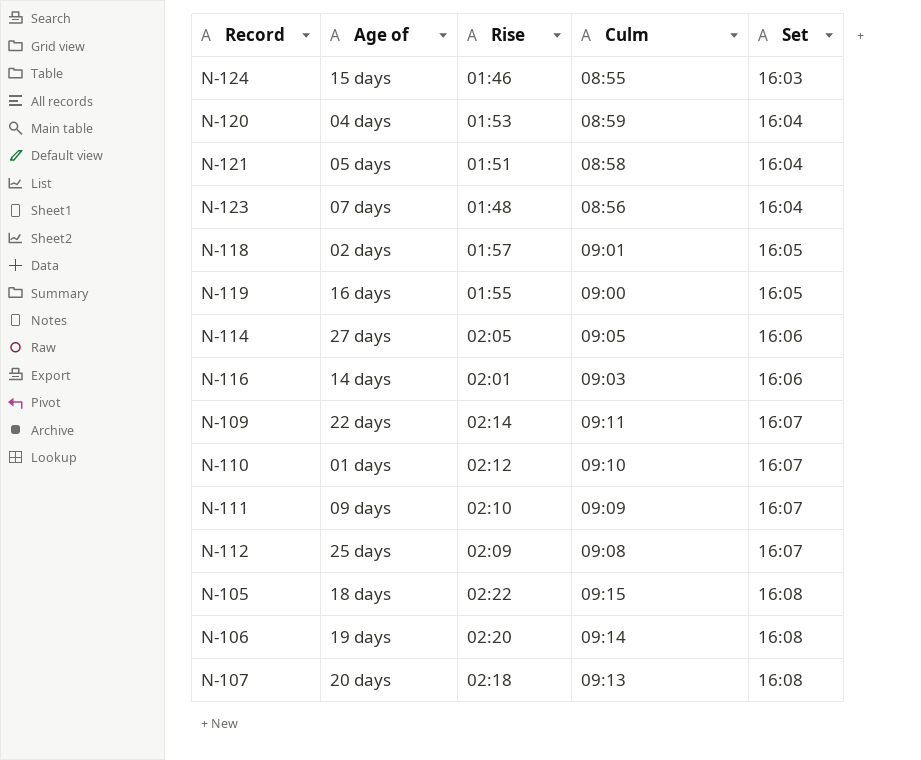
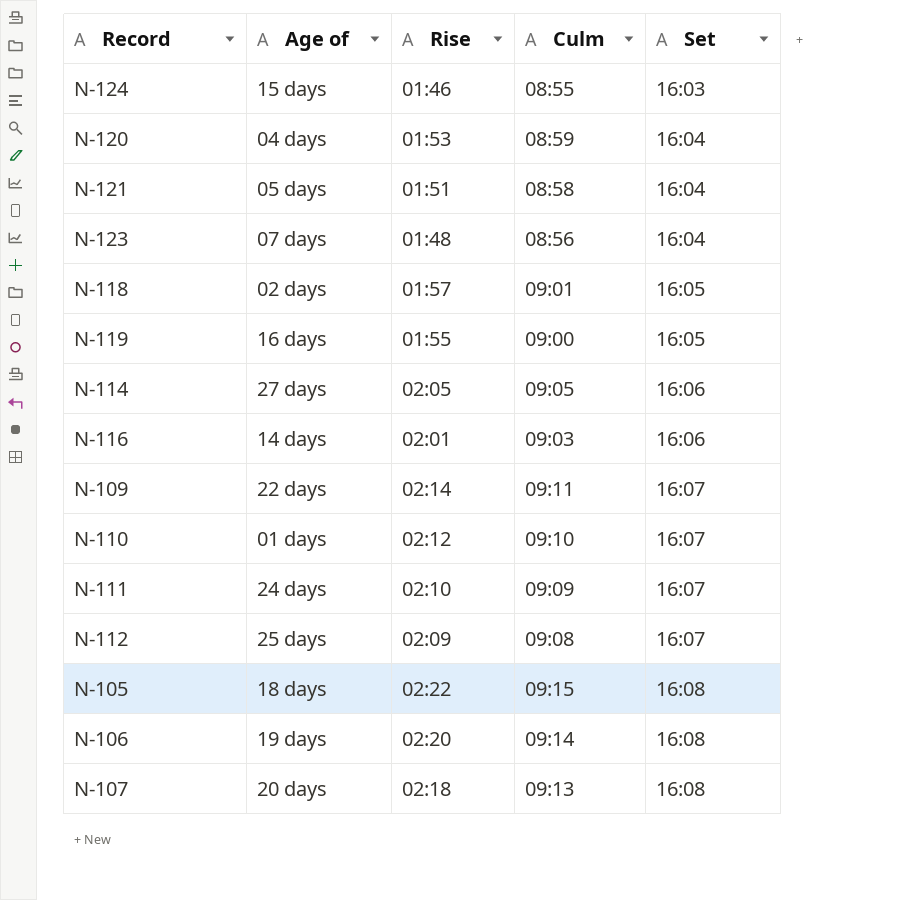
N-111 | Age of: 09 days -> 24 days

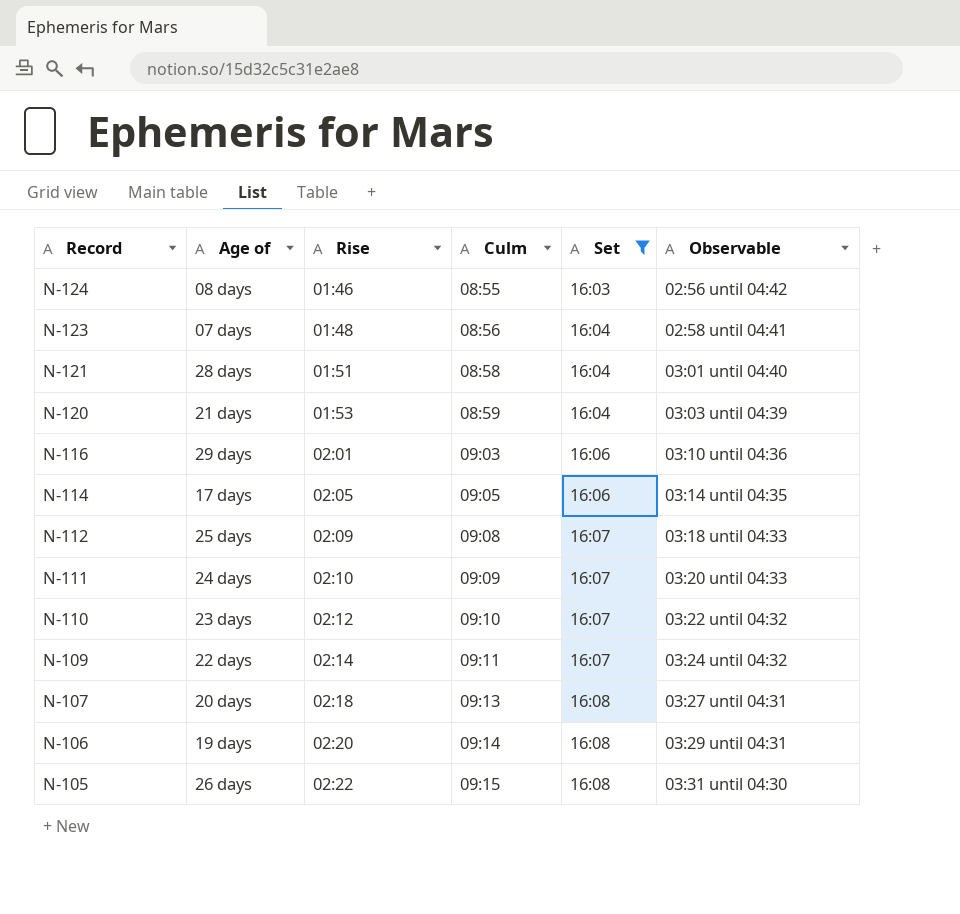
filter: none -> Set != 16:05
row order: Set ascending -> Record descending
column Observable | position: none -> 6
N-124 | Age of: 15 days -> 08 days
N-121 | Age of: 05 days -> 28 days
N-120 | Age of: 04 days -> 21 days
N-116 | Age of: 14 days -> 29 days
N-114 | Age of: 27 days -> 17 days
N-110 | Age of: 01 days -> 23 days
N-105 | Age of: 18 days -> 26 days

